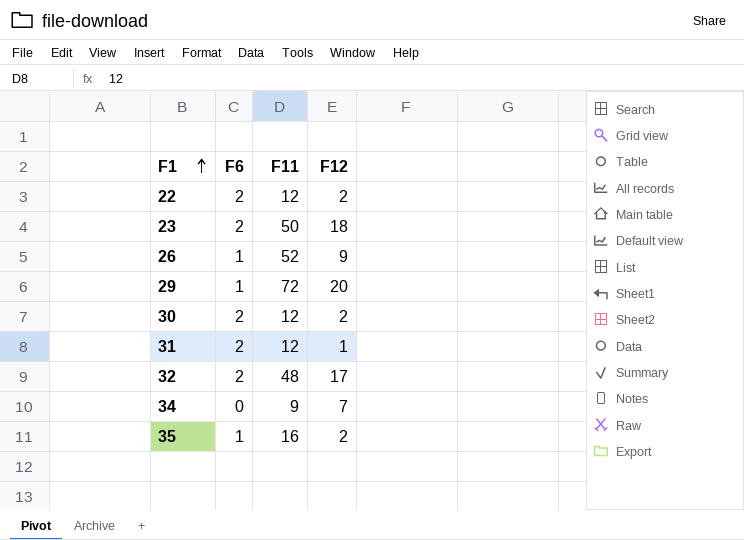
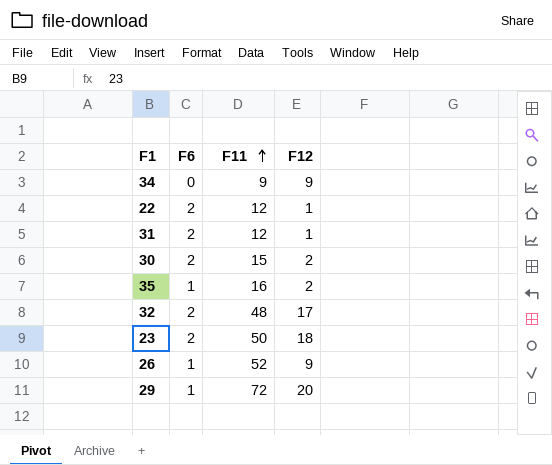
row order: F1 ascending -> F11 ascending
34 | F12: 7 -> 9
22 | F12: 2 -> 1
30 | F11: 12 -> 15

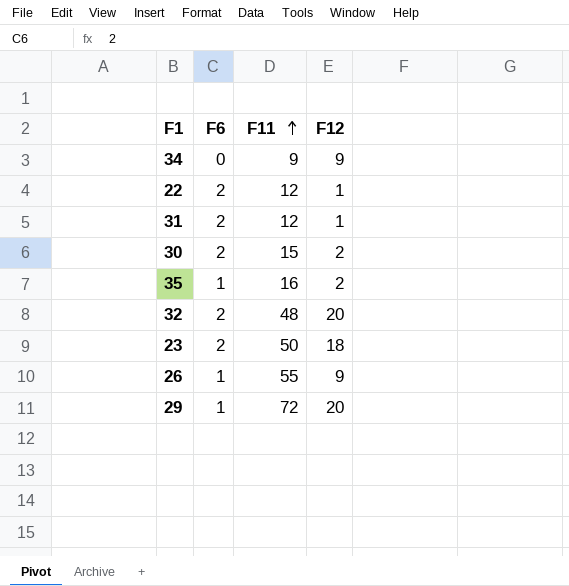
32 | F12: 17 -> 20
26 | F11: 52 -> 55

